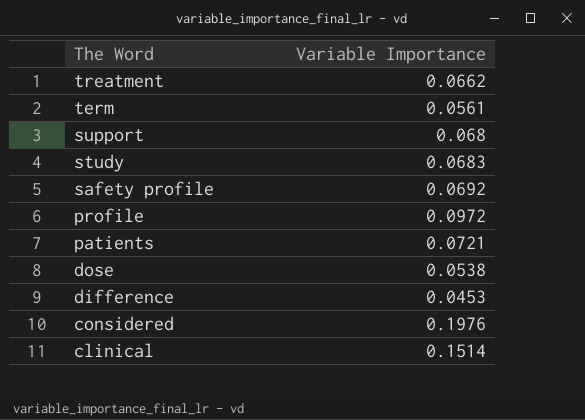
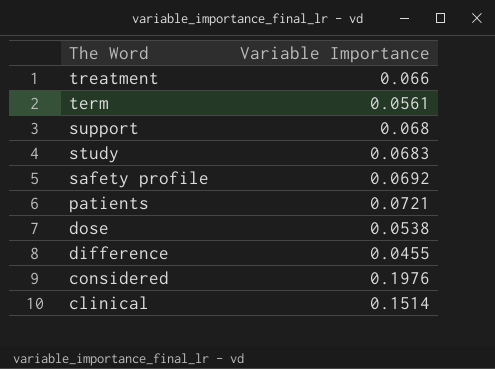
row profile: 0.0972 -> none
treatment | Variable Importance: 0.0662 -> 0.066
difference | Variable Importance: 0.0453 -> 0.0455

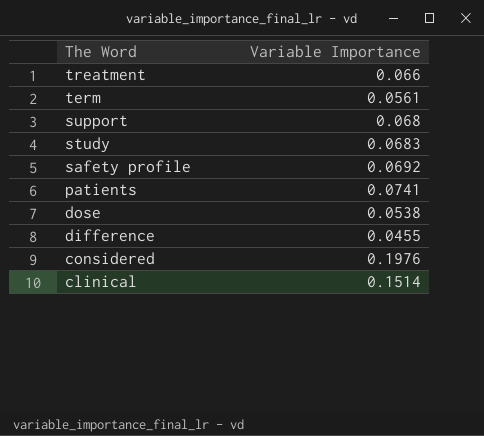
patients | Variable Importance: 0.0721 -> 0.0741

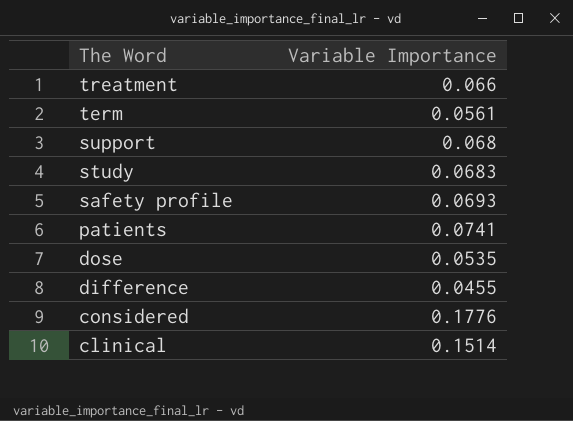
safety profile | Variable Importance: 0.0692 -> 0.0693
dose | Variable Importance: 0.0538 -> 0.0535
considered | Variable Importance: 0.1976 -> 0.1776

